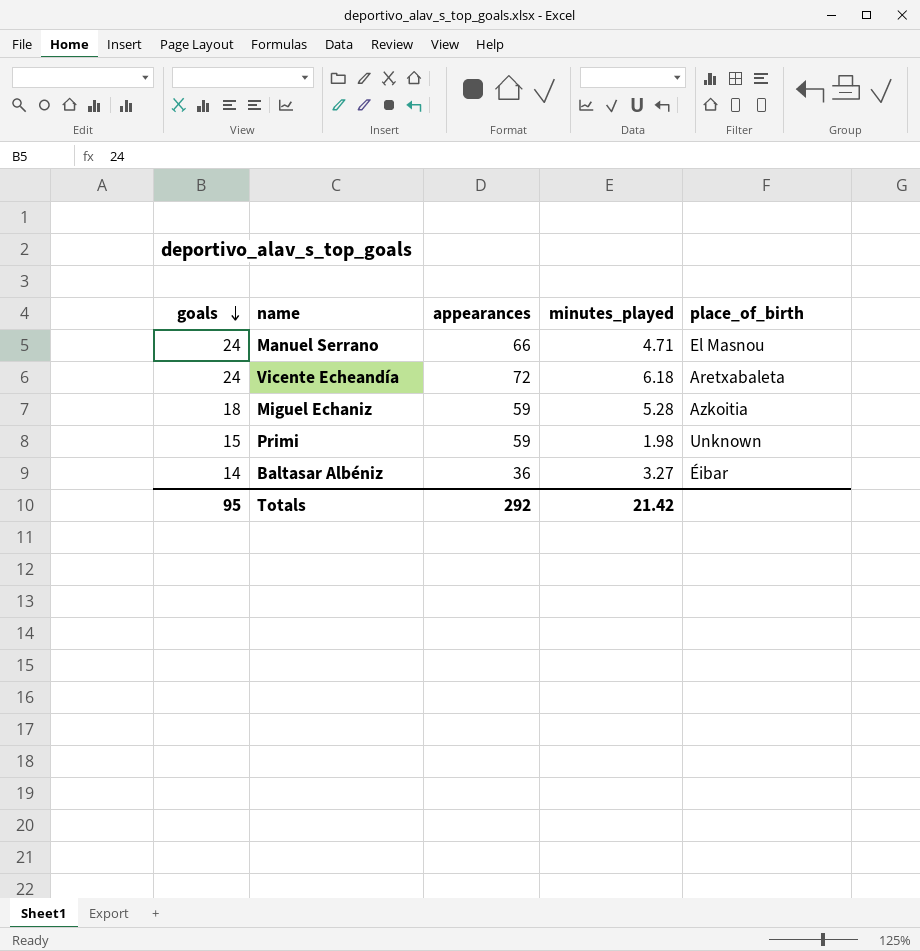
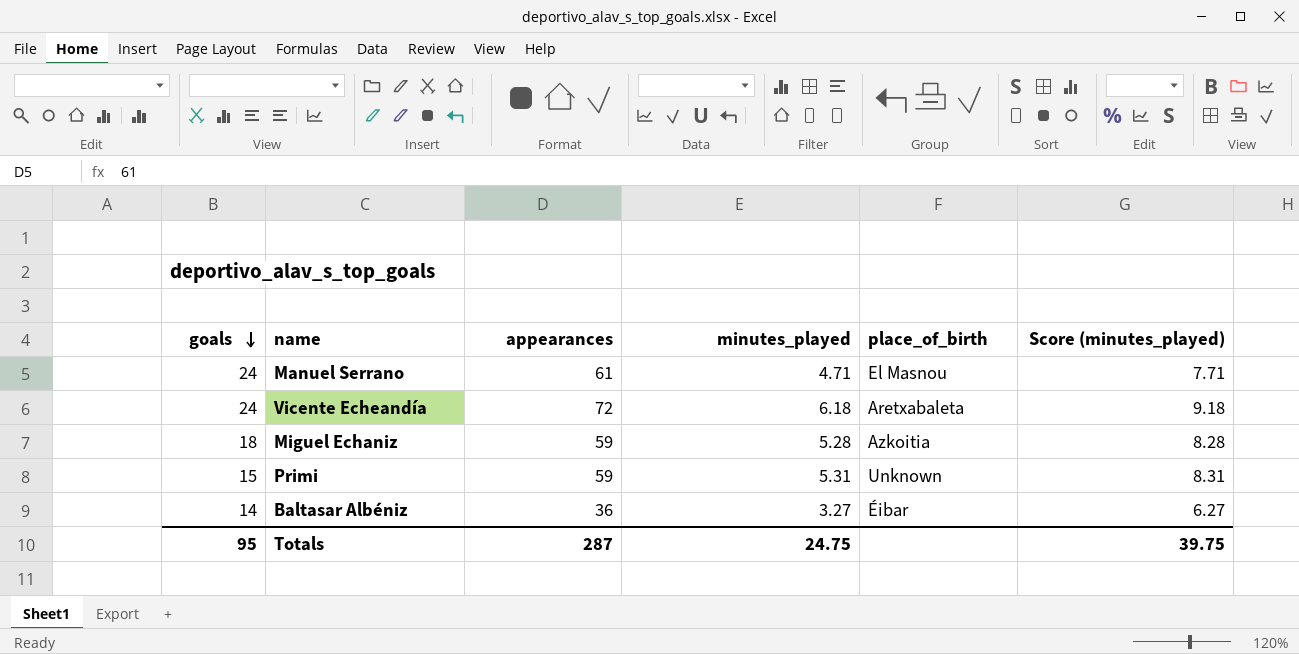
column Score (minutes_played) | formula: none -> [minutes_played] + 3
Manuel Serrano | appearances: 66 -> 61
Primi | minutes_played: 1.98 -> 5.31
Totals | appearances: 292 -> 287
Totals | minutes_played: 21.42 -> 24.75

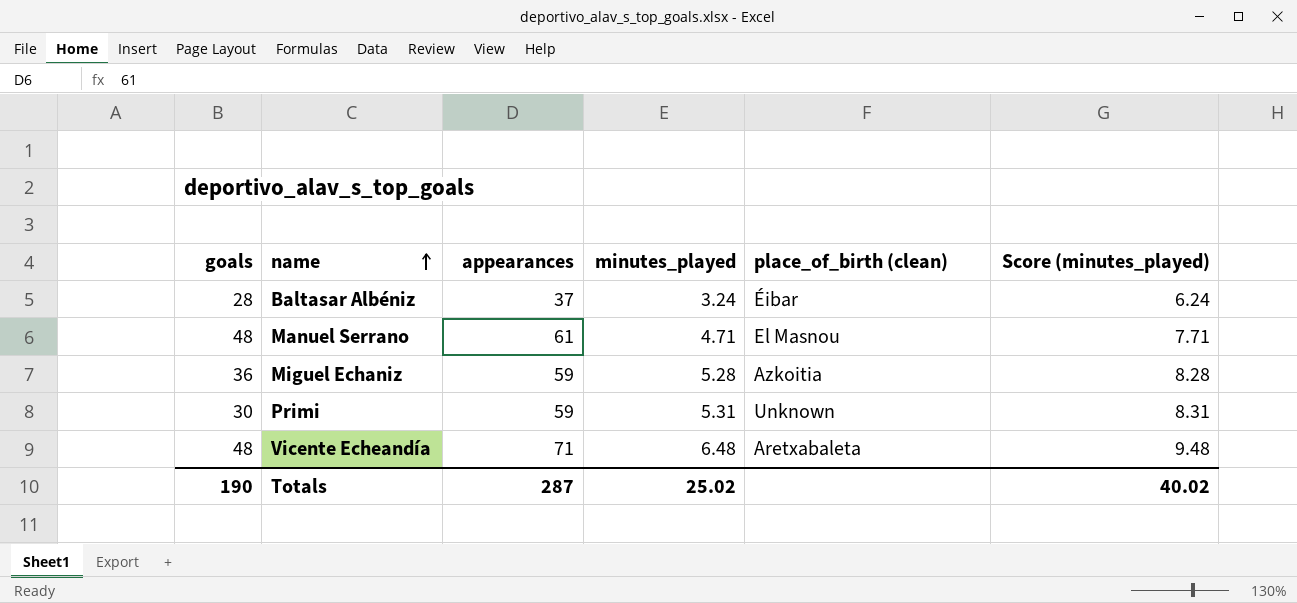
row order: goals descending -> name ascending
column name: place_of_birth -> place_of_birth (clean)
Baltasar Albéniz | goals: 14 -> 28
Baltasar Albéniz | appearances: 36 -> 37
Baltasar Albéniz | minutes_played: 3.27 -> 3.24
Baltasar Albéniz | Score (minutes_played): 6.27 -> 6.24
Manuel Serrano | goals: 24 -> 48
Miguel Echaniz | goals: 18 -> 36
Primi | goals: 15 -> 30
Vicente Echeandía | goals: 24 -> 48
Vicente Echeandía | appearances: 72 -> 71
Vicente Echeandía | minutes_played: 6.18 -> 6.48
Vicente Echeandía | Score (minutes_played): 9.18 -> 9.48
Totals | goals: 95 -> 190
Totals | minutes_played: 24.75 -> 25.02
Totals | Score (minutes_played): 39.75 -> 40.02

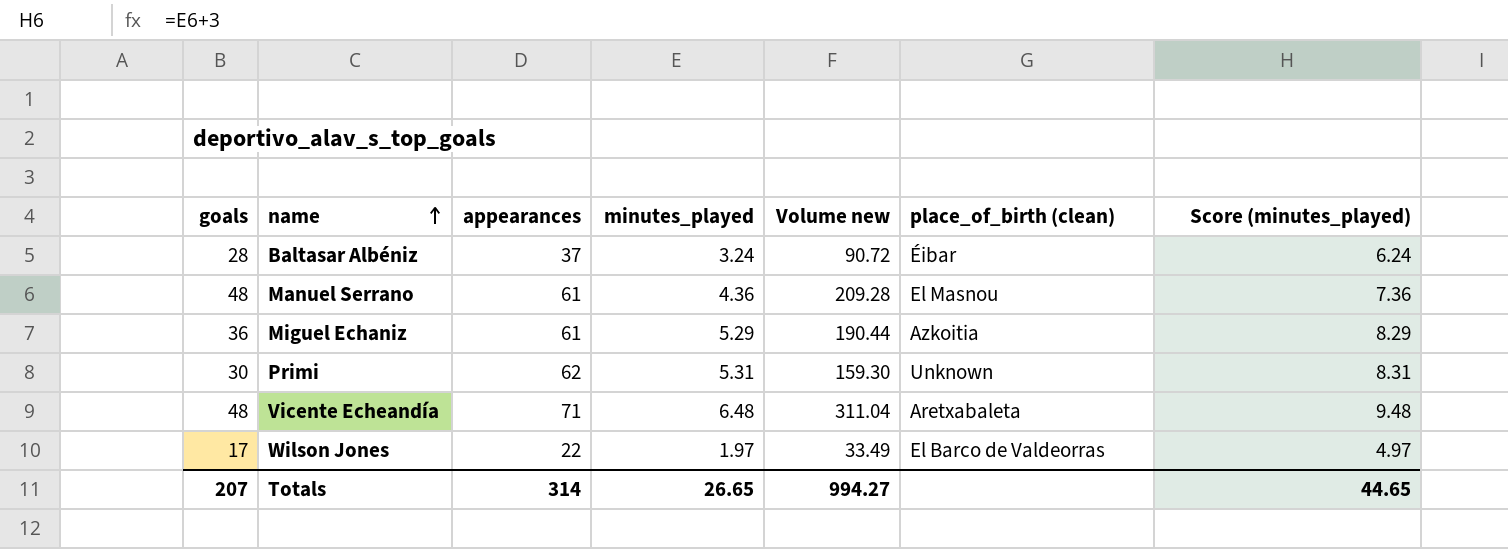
column Volume new | formula: none -> [goals] * [minutes_played]
Manuel Serrano | minutes_played: 4.71 -> 4.36
Manuel Serrano | Score (minutes_played): 7.71 -> 7.36
Miguel Echaniz | appearances: 59 -> 61
Miguel Echaniz | minutes_played: 5.28 -> 5.29
Miguel Echaniz | Score (minutes_played): 8.28 -> 8.29
Primi | appearances: 59 -> 62
row Wilson Jones: none -> 17 | 22 | 1.97 | 33.49 | El Barco de Valdeorras | 4.97
Totals | goals: 190 -> 207
Totals | appearances: 287 -> 314
Totals | minutes_played: 25.02 -> 26.65
Totals | Score (minutes_played): 40.02 -> 44.65

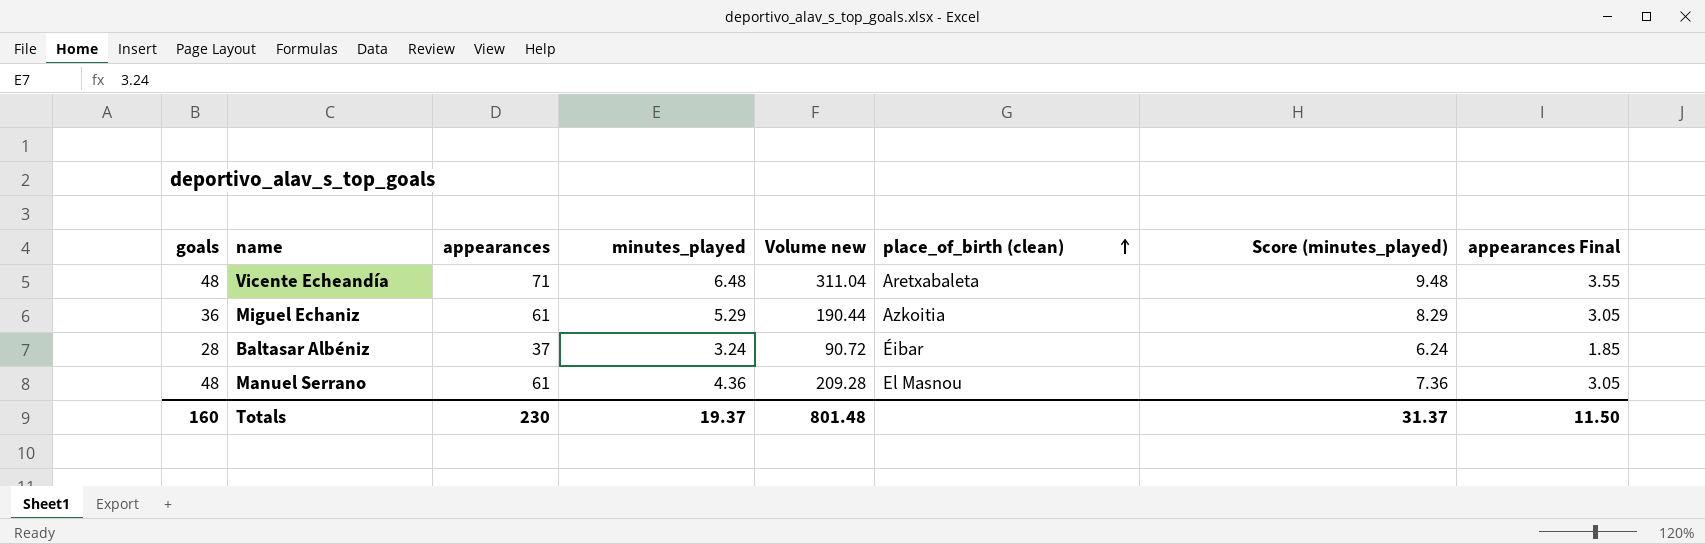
row order: name ascending -> place_of_birth (clean) ascending
column appearances Final | formula: none -> [appearances] * 0.05
row Primi: 30 | 62 | 5.31 | 159.30 | Unknown | 8.31 -> none
row Wilson Jones: 17 | 22 | 1.97 | 33.49 | El Barco de Valdeorras | 4.97 -> none
Totals | goals: 207 -> 160
Totals | appearances: 314 -> 230
Totals | minutes_played: 26.65 -> 19.37
Totals | Volume new: 994.27 -> 801.48
Totals | Score (minutes_played): 44.65 -> 31.37

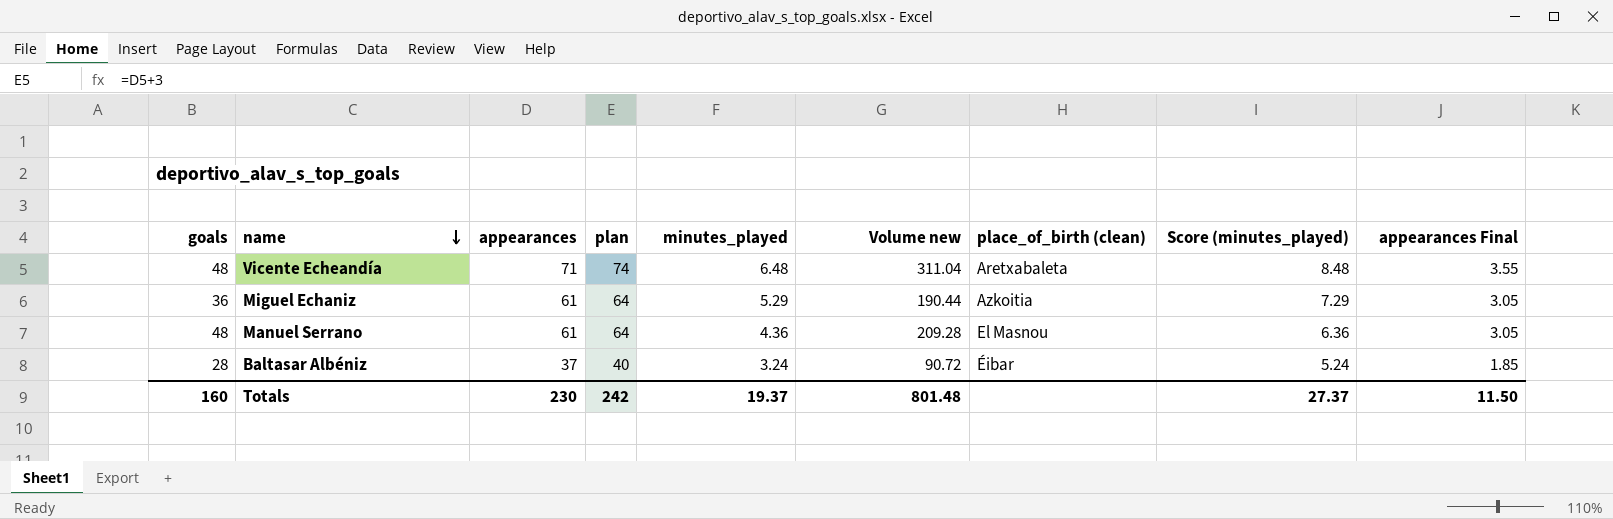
row order: place_of_birth (clean) ascending -> name descending
column plan | formula: none -> [appearances] + 3
column Score (minutes_played) | formula: [minutes_played] + 3 -> [minutes_played] + 2
Totals | Score (minutes_played): 31.37 -> 27.37

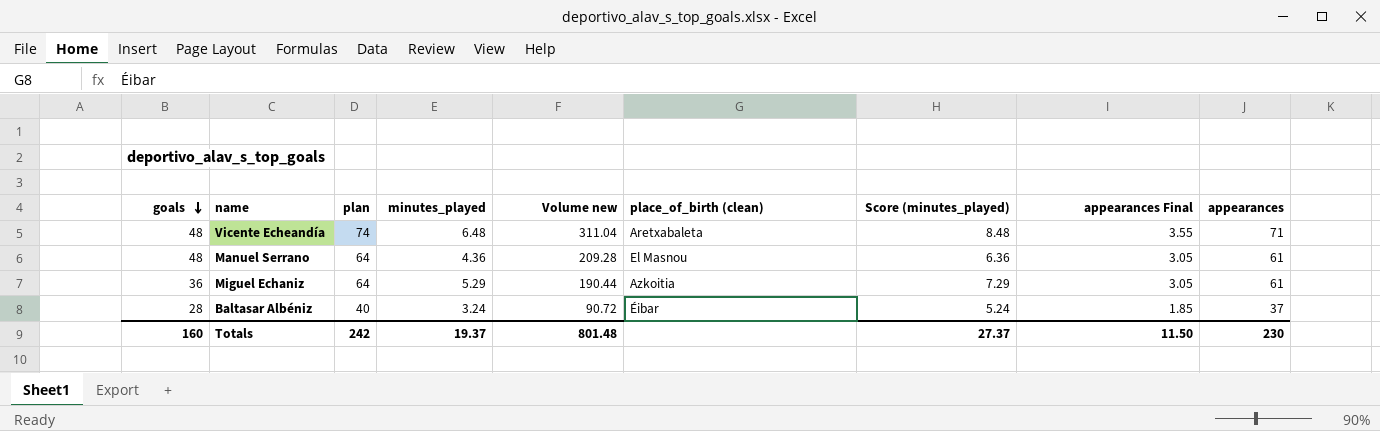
row order: name descending -> goals descending
column appearances | position: 3 -> 9

